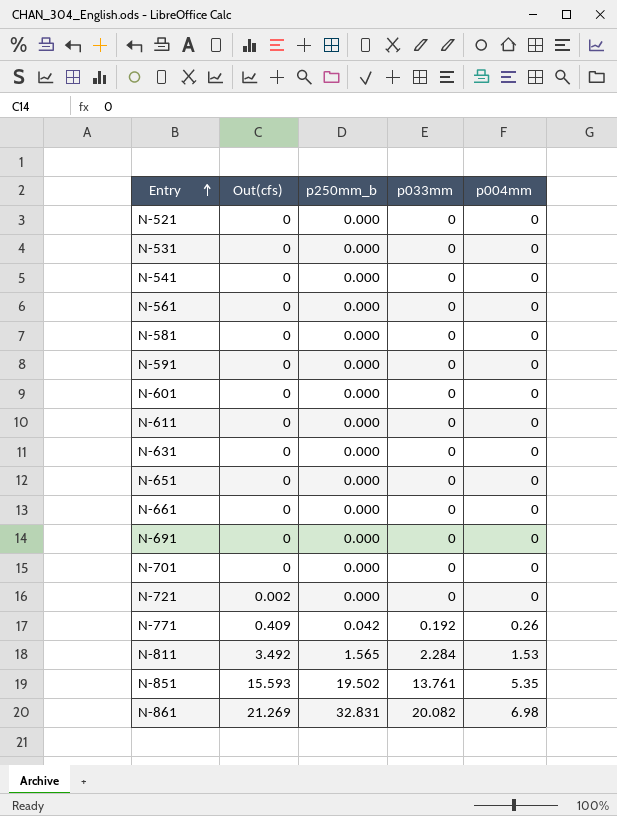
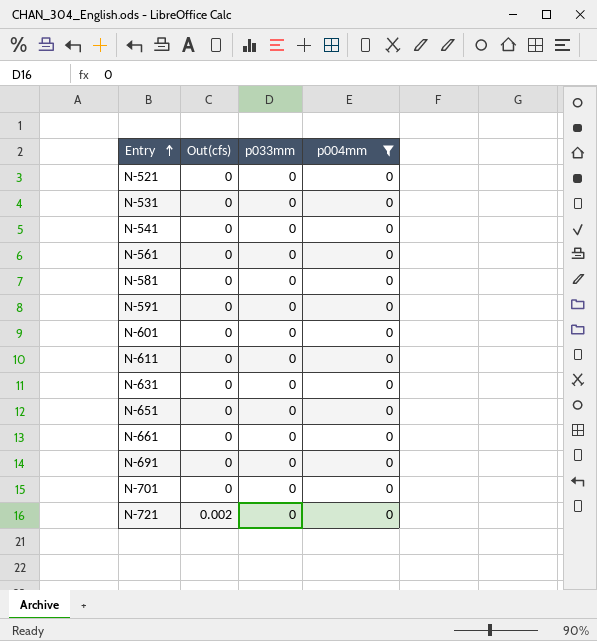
filter: none -> p004mm = 0
column p250mm_b | position: 3 -> none

